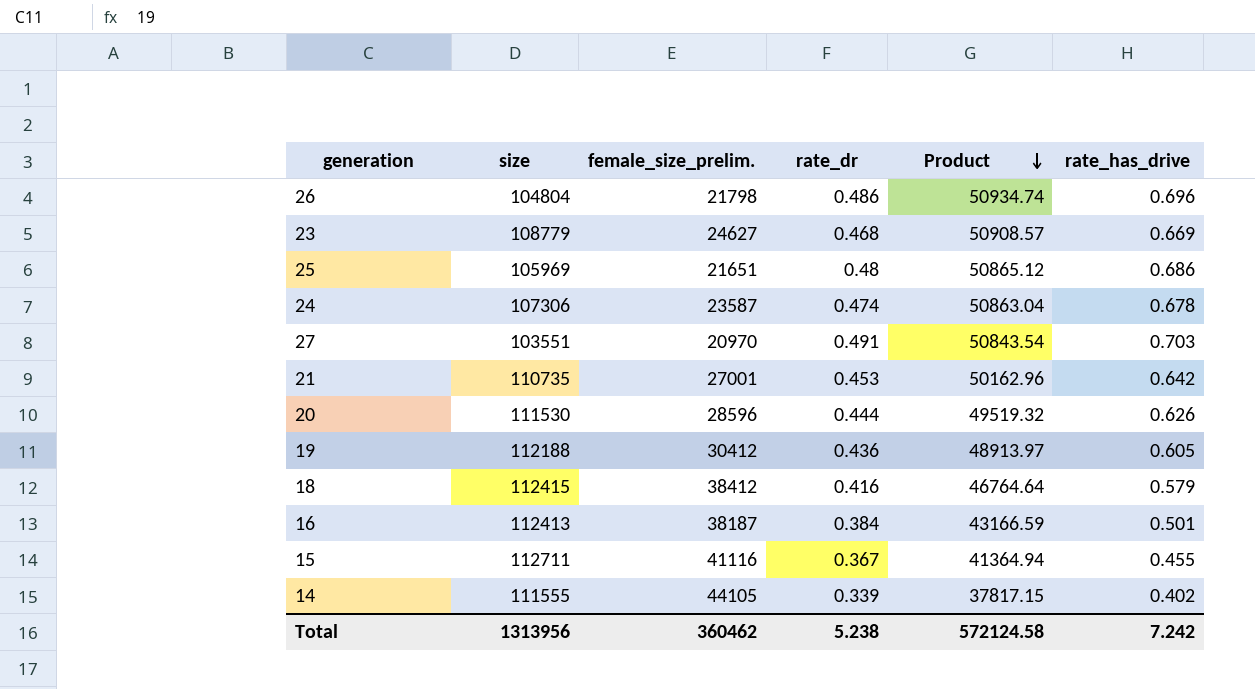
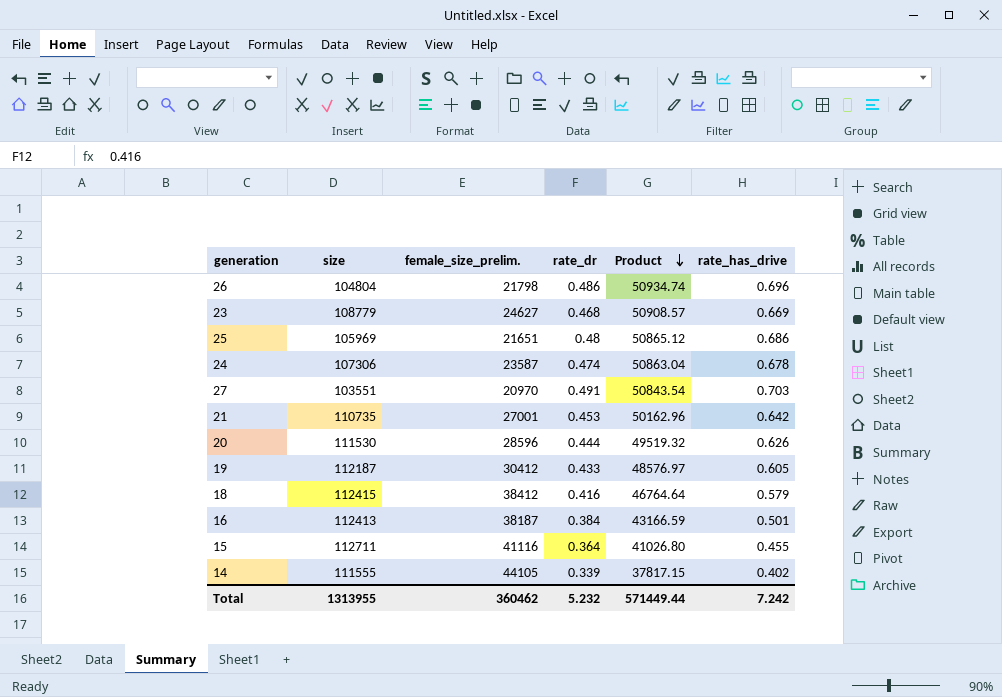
19 | size: 112188 -> 112187
19 | rate_dr: 0.436 -> 0.433
19 | Product: 48913.97 -> 48576.97
15 | rate_dr: 0.367 -> 0.364
15 | Product: 41364.94 -> 41026.80
Total | size: 1313956 -> 1313955
Total | rate_dr: 5.238 -> 5.232
Total | Product: 572124.58 -> 571449.44

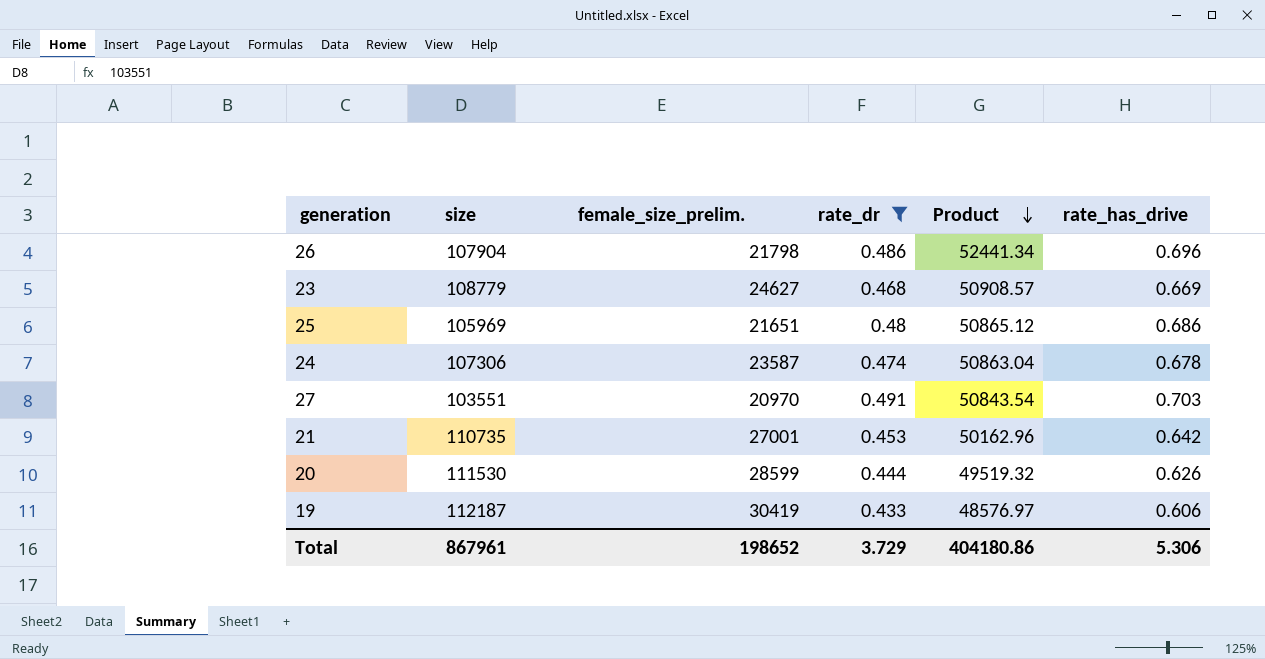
filter: none -> rate_dr >= 0.433
26 | size: 104804 -> 107904
26 | Product: 50934.74 -> 52441.34
20 | female_size_prelim.: 28596 -> 28599
19 | female_size_prelim.: 30412 -> 30419
19 | rate_has_drive: 0.605 -> 0.606
Total | size: 1313955 -> 867961
Total | female_size_prelim.: 360462 -> 198652
Total | rate_dr: 5.232 -> 3.729
Total | Product: 571449.44 -> 404180.86
Total | rate_has_drive: 7.242 -> 5.306

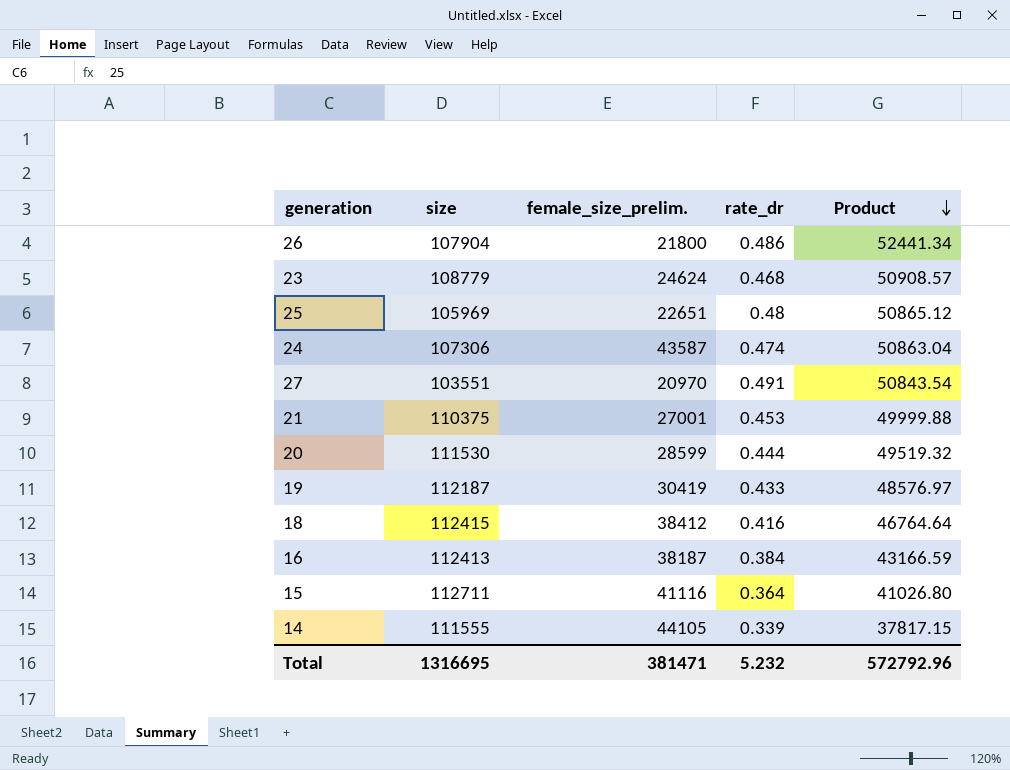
filter: rate_dr >= 0.433 -> none
column rate_has_drive | position: 6 -> none
26 | female_size_prelim.: 21798 -> 21800
23 | female_size_prelim.: 24627 -> 24624
25 | female_size_prelim.: 21651 -> 22651
24 | female_size_prelim.: 23587 -> 43587
21 | size: 110735 -> 110375
21 | Product: 50162.96 -> 49999.88
Total | size: 867961 -> 1316695
Total | female_size_prelim.: 198652 -> 381471
Total | rate_dr: 3.729 -> 5.232
Total | Product: 404180.86 -> 572792.96

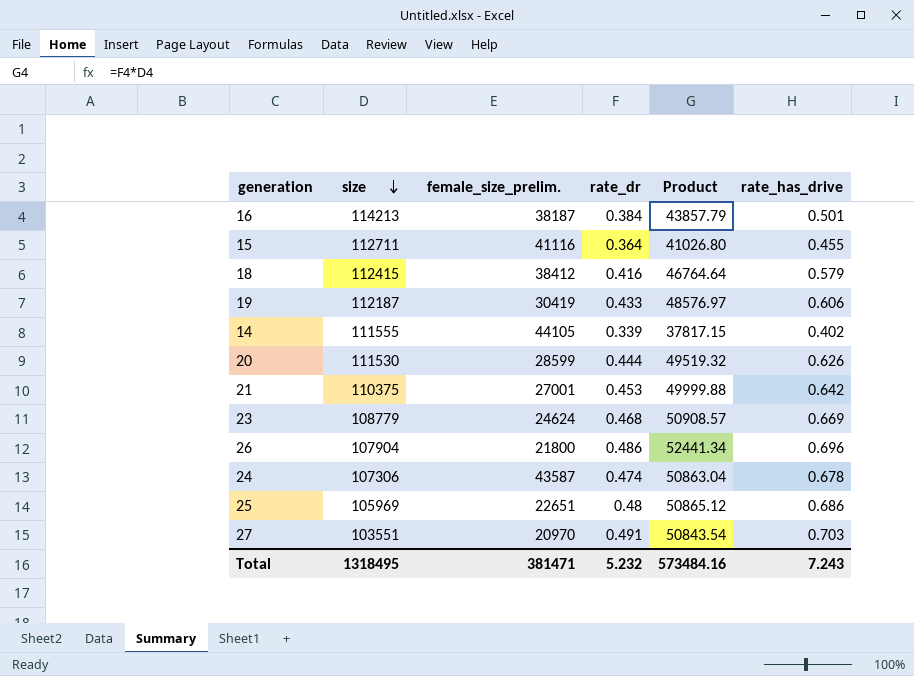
row order: Product descending -> size descending
column rate_has_drive | position: none -> 6
16 | size: 112413 -> 114213
16 | Product: 43166.59 -> 43857.79
Total | size: 1316695 -> 1318495
Total | Product: 572792.96 -> 573484.16

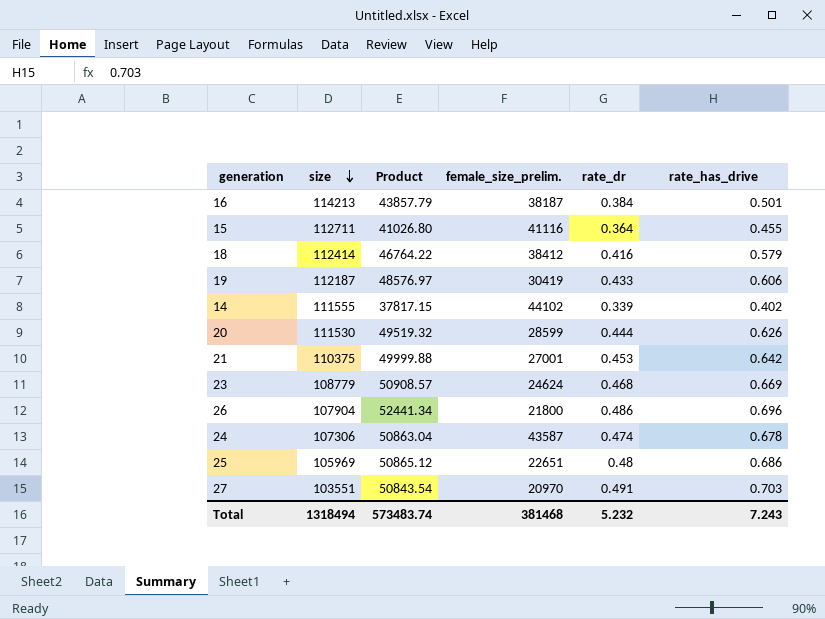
column Product | position: 5 -> 3
18 | size: 112415 -> 112414
18 | Product: 46764.64 -> 46764.22
14 | female_size_prelim.: 44105 -> 44102
Total | size: 1318495 -> 1318494
Total | Product: 573484.16 -> 573483.74
Total | female_size_prelim.: 381471 -> 381468

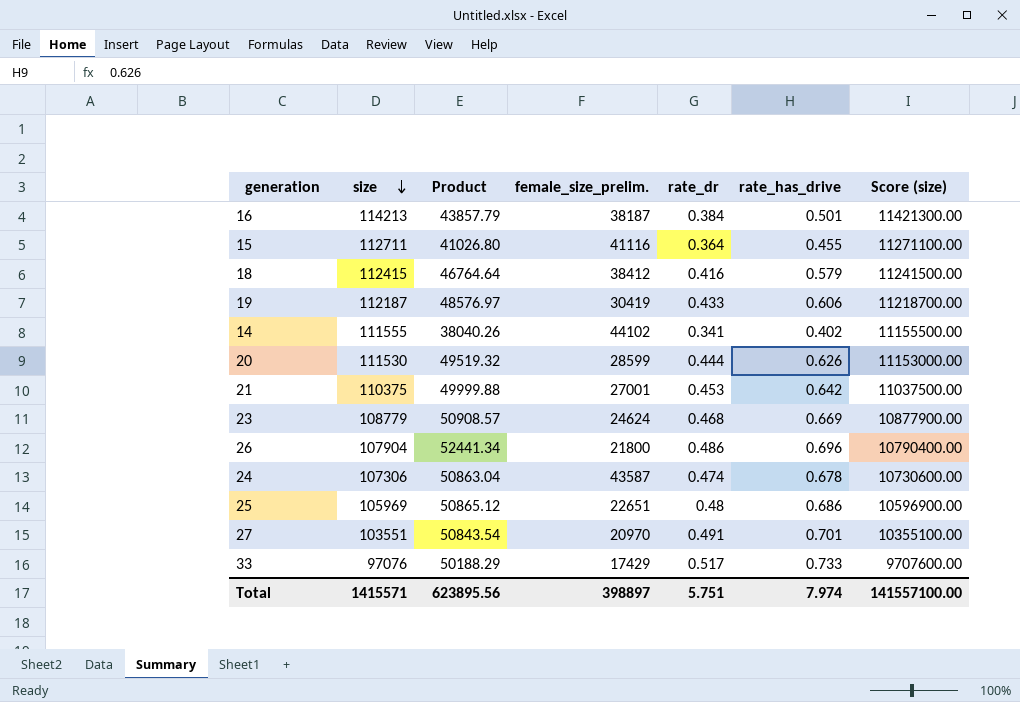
column Score (size) | formula: none -> [size] * 100
18 | size: 112414 -> 112415
18 | Product: 46764.22 -> 46764.64
14 | Product: 37817.15 -> 38040.26
14 | rate_dr: 0.339 -> 0.341
27 | rate_has_drive: 0.703 -> 0.701
row 33: none -> 97076 | 50188.29 | 17429 | 0.517 | 0.733 | 9707600.00
Total | size: 1318494 -> 1415571
Total | Product: 573483.74 -> 623895.56
Total | female_size_prelim.: 381468 -> 398897
Total | rate_dr: 5.232 -> 5.751
Total | rate_has_drive: 7.243 -> 7.974

